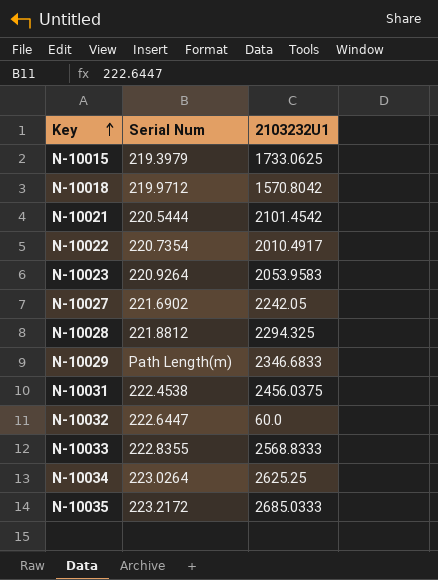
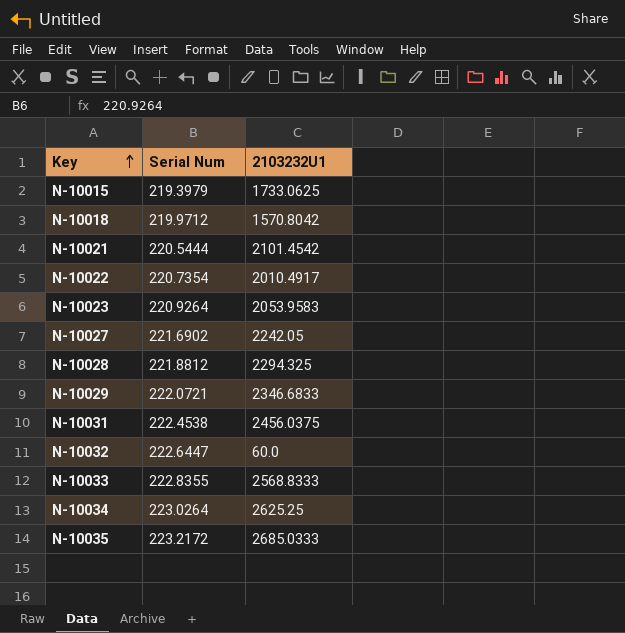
N-10029 | Serial Num: Path Length(m) -> 222.0721

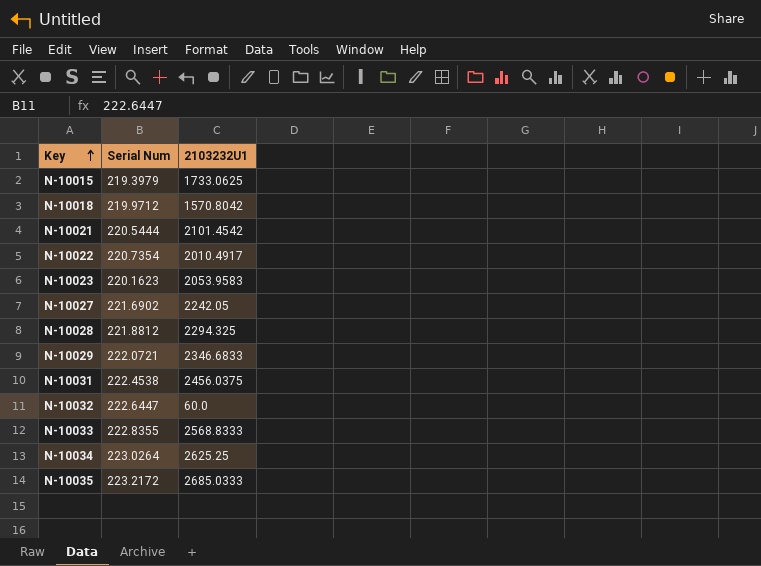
N-10023 | Serial Num: 220.9264 -> 220.1623

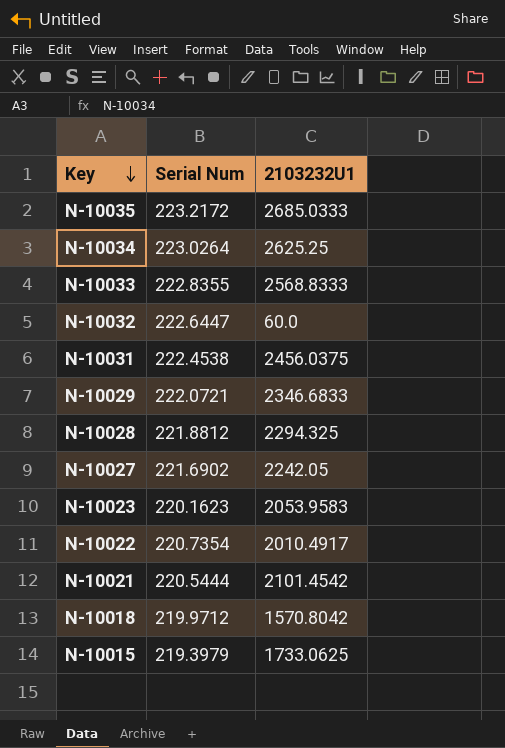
row order: Key ascending -> Key descending

